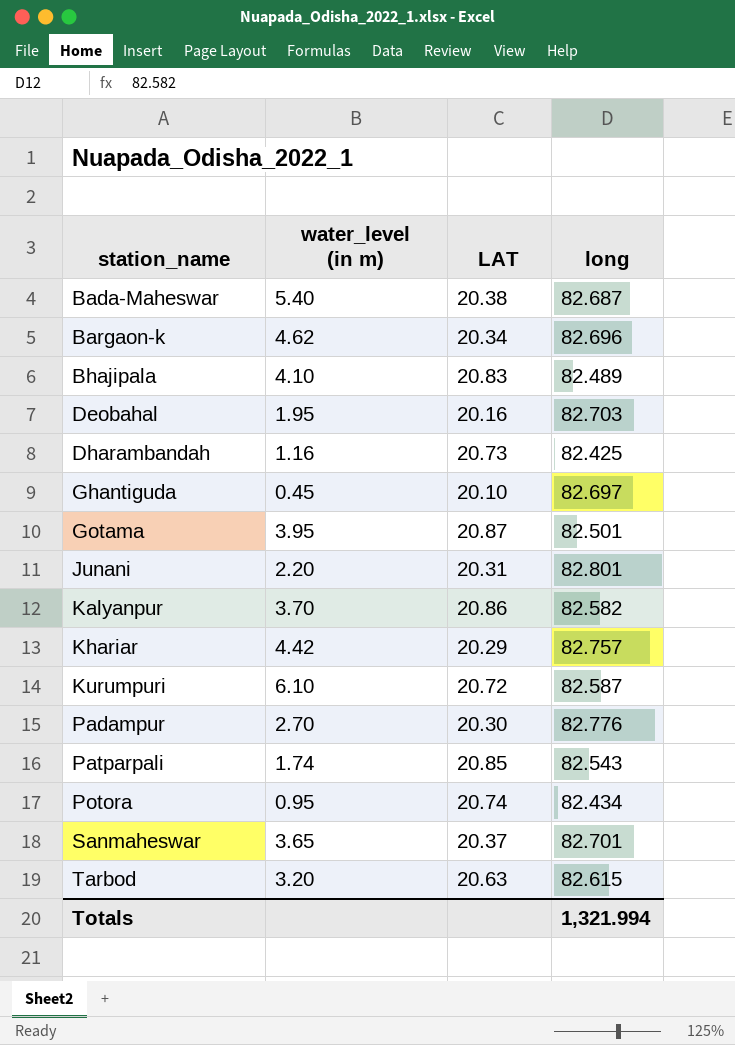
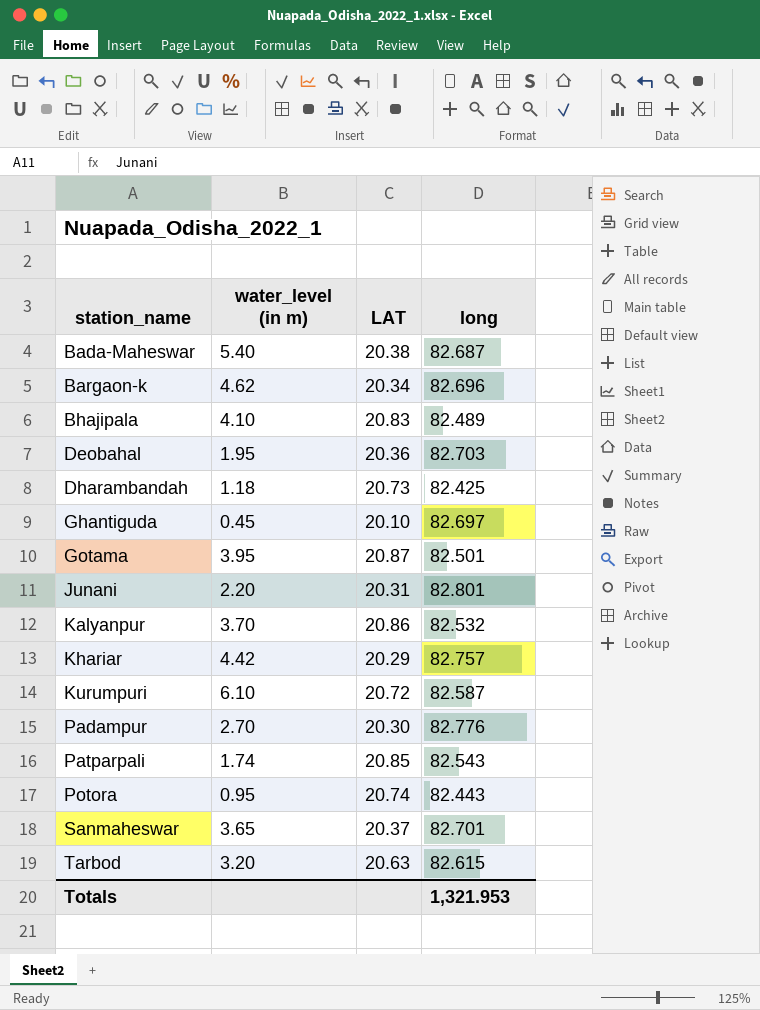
Deobahal | LAT: 20.16 -> 20.36
Dharambandah | water_level (in m): 1.16 -> 1.18
Kalyanpur | long: 82.582 -> 82.532
Potora | long: 82.434 -> 82.443
Totals | long: 1,321.994 -> 1,321.953

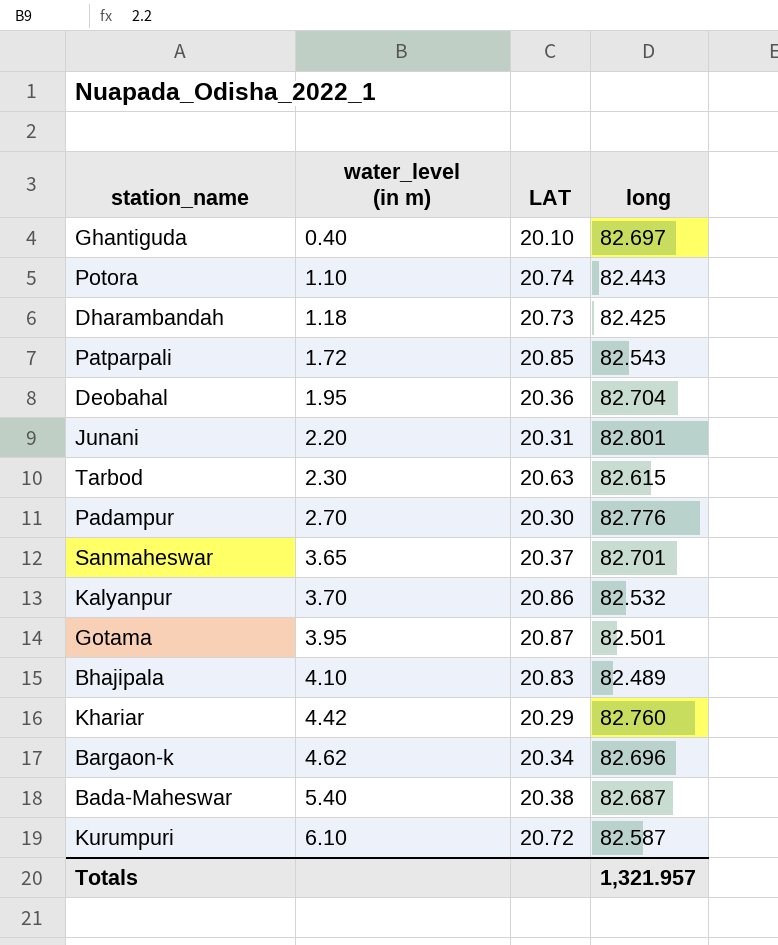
row order: station_name ascending -> water_level (in m) ascending
Ghantiguda | water_level (in m): 0.45 -> 0.40
Potora | water_level (in m): 0.95 -> 1.10
Patparpali | water_level (in m): 1.74 -> 1.72
Deobahal | long: 82.703 -> 82.704
Tarbod | water_level (in m): 3.20 -> 2.30
Khariar | long: 82.757 -> 82.760
Totals | long: 1,321.953 -> 1,321.957

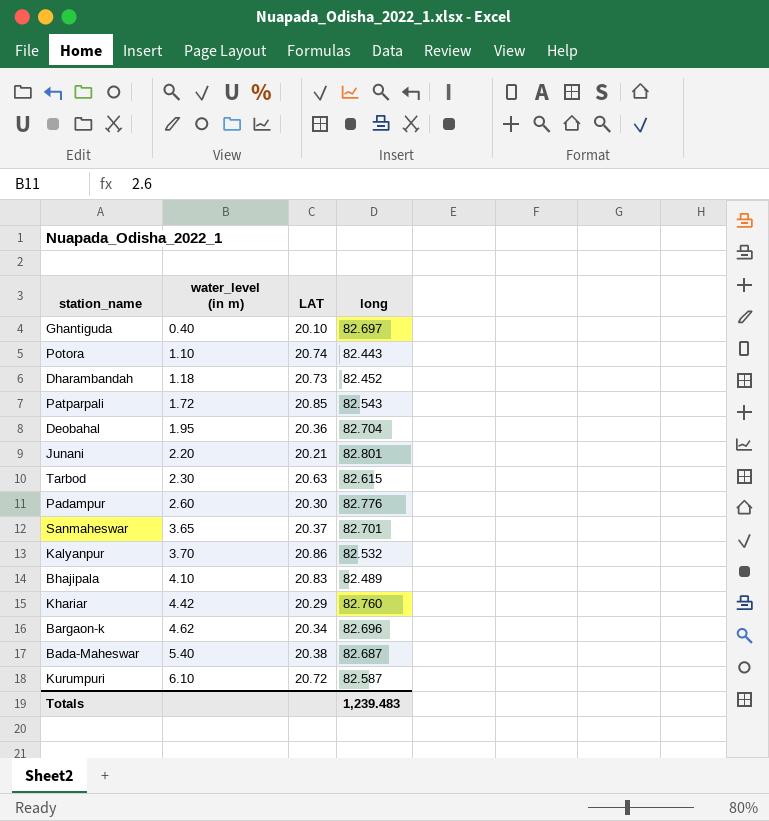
row Gotama: 3.95 | 20.87 | 82.501 -> none
Dharambandah | long: 82.425 -> 82.452
Junani | LAT: 20.31 -> 20.21
Padampur | water_level (in m): 2.70 -> 2.60
Totals | long: 1,321.957 -> 1,239.483

